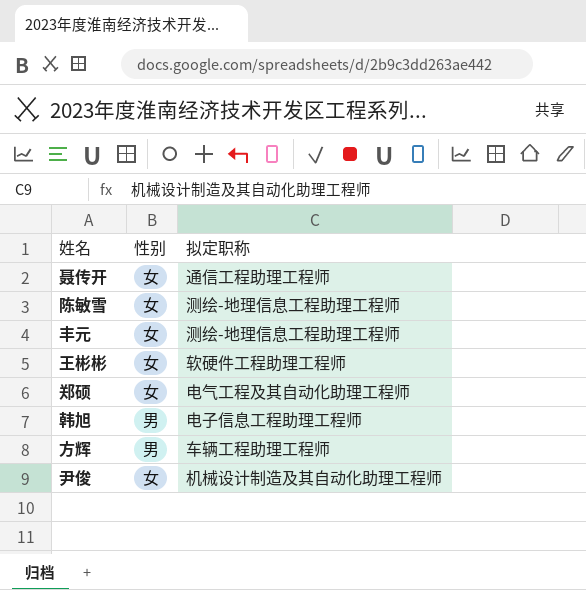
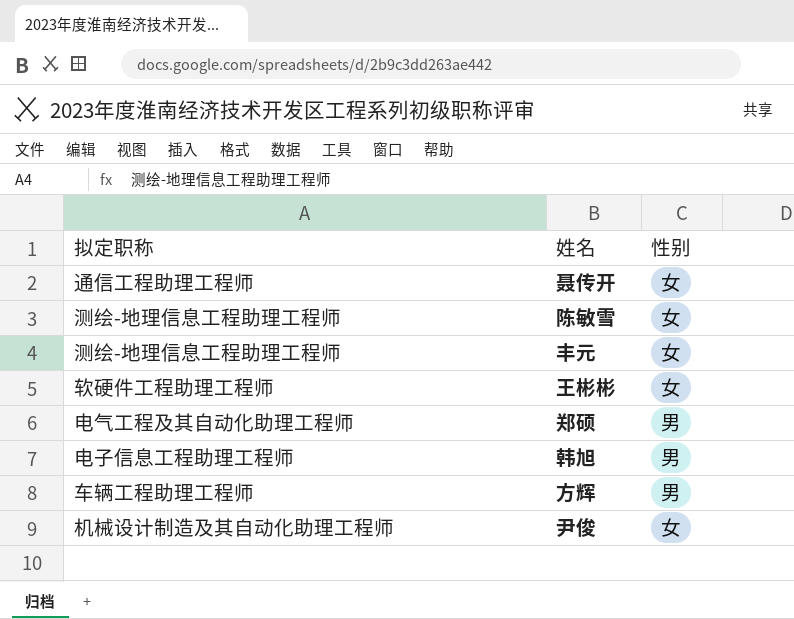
column 拟定职称 | position: 3 -> 1
郑硕 | 性别: 女 -> 男

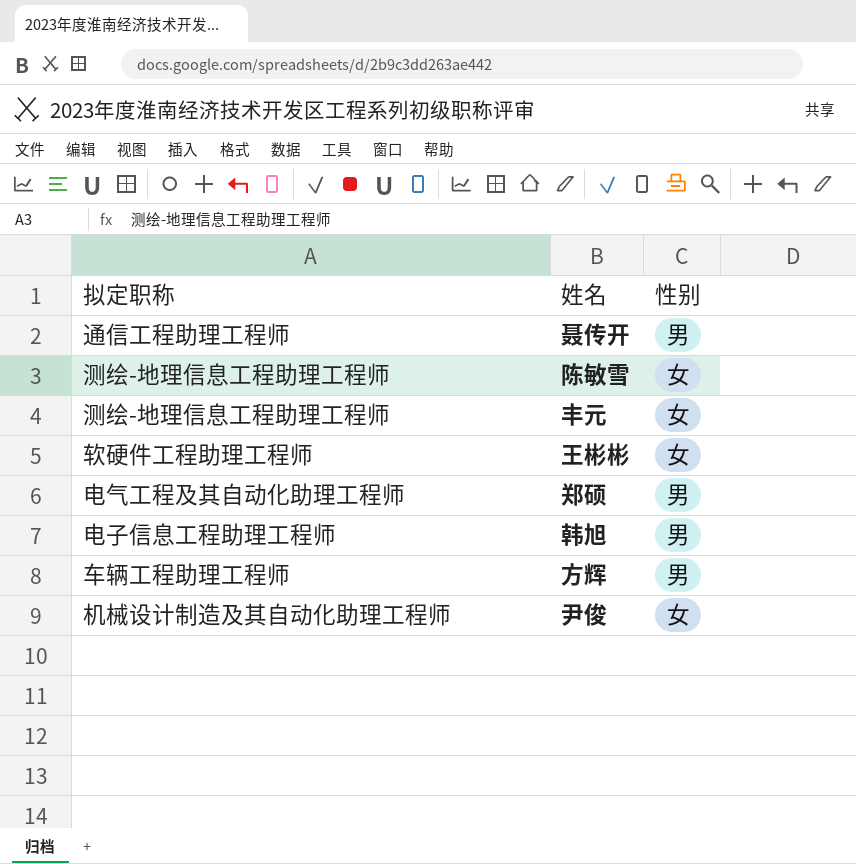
聂传开 | 性别: 女 -> 男

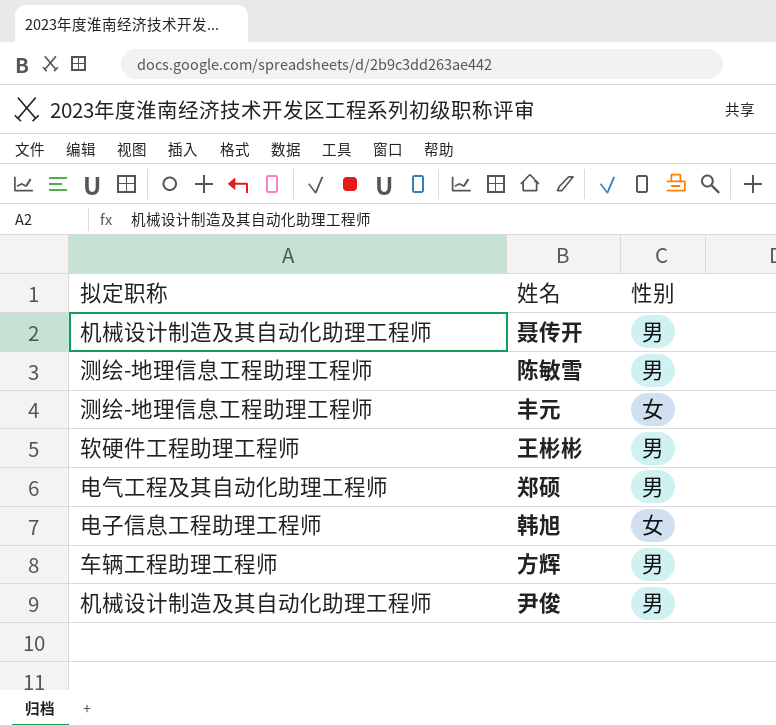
聂传开 | 拟定职称: 通信工程助理工程师 -> 机械设计制造及其自动化助理工程师
陈敏雪 | 性别: 女 -> 男
王彬彬 | 性别: 女 -> 男
韩旭 | 性别: 男 -> 女
尹俊 | 性别: 女 -> 男

